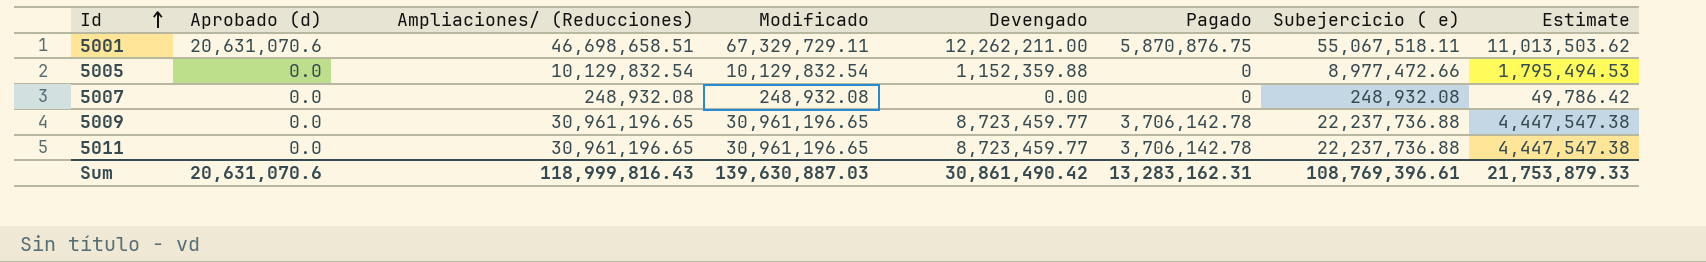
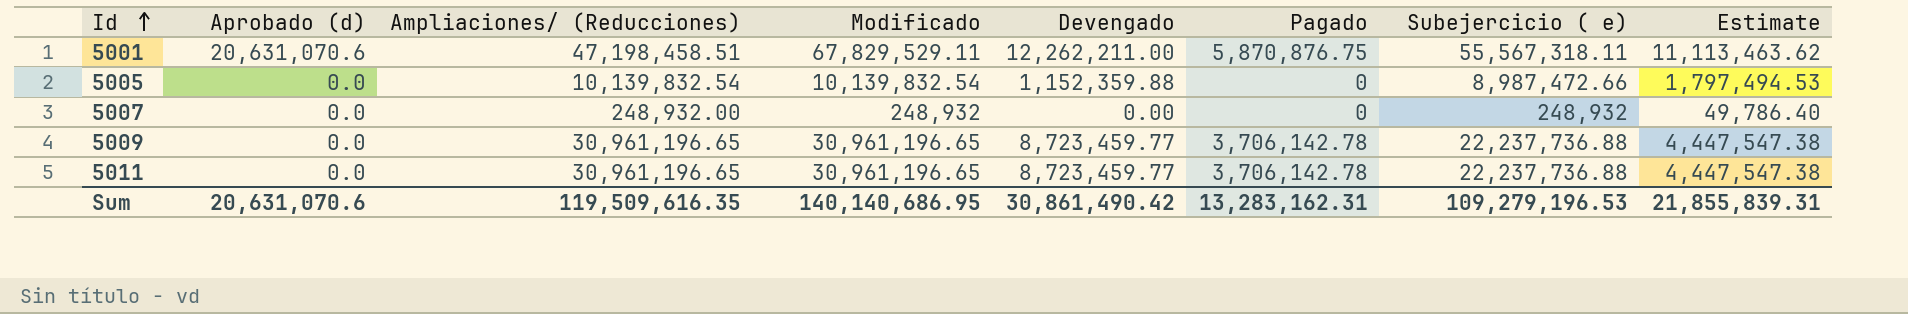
5001 | Ampliaciones/ (Reducciones): 46,698,658.51 -> 47,198,458.51
5001 | Modificado: 67,329,729.11 -> 67,829,529.11
5001 | Subejercicio ( e): 55,067,518.11 -> 55,567,318.11
5001 | Estimate: 11,013,503.62 -> 11,113,463.62
5005 | Ampliaciones/ (Reducciones): 10,129,832.54 -> 10,139,832.54
5005 | Modificado: 10,129,832.54 -> 10,139,832.54
5005 | Subejercicio ( e): 8,977,472.66 -> 8,987,472.66
5005 | Estimate: 1,795,494.53 -> 1,797,494.53
5007 | Ampliaciones/ (Reducciones): 248,932.08 -> 248,932.00
5007 | Modificado: 248,932.08 -> 248,932
5007 | Subejercicio ( e): 248,932.08 -> 248,932
5007 | Estimate: 49,786.42 -> 49,786.40
Sum | Ampliaciones/ (Reducciones): 118,999,816.43 -> 119,509,616.35
Sum | Modificado: 139,630,887.03 -> 140,140,686.95
Sum | Subejercicio ( e): 108,769,396.61 -> 109,279,196.53
Sum | Estimate: 21,753,879.33 -> 21,855,839.31

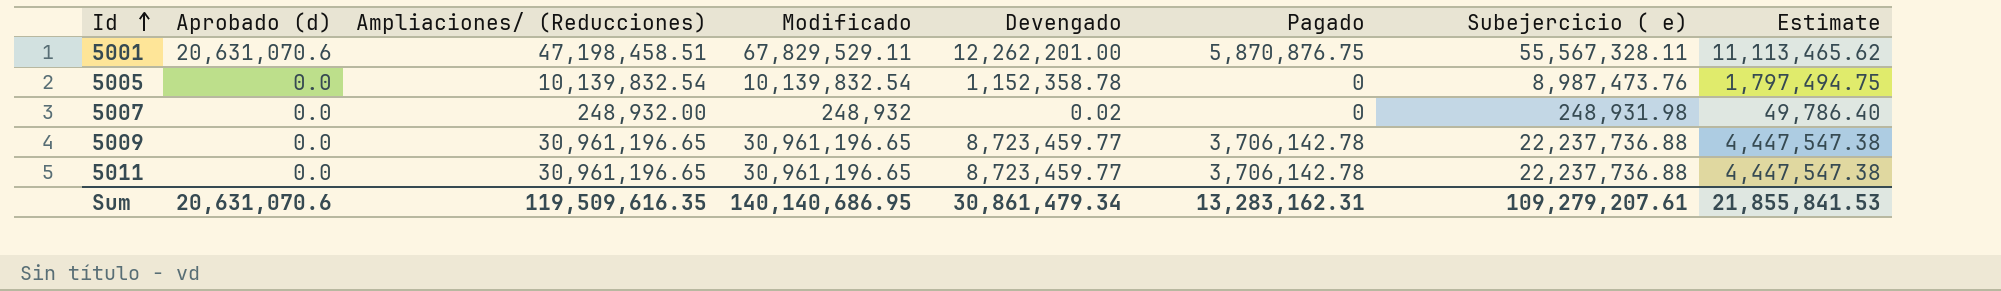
5001 | Devengado: 12,262,211.00 -> 12,262,201.00
5001 | Subejercicio ( e): 55,567,318.11 -> 55,567,328.11
5001 | Estimate: 11,113,463.62 -> 11,113,465.62
5005 | Devengado: 1,152,359.88 -> 1,152,358.78
5005 | Subejercicio ( e): 8,987,472.66 -> 8,987,473.76
5005 | Estimate: 1,797,494.53 -> 1,797,494.75
5007 | Devengado: 0.00 -> 0.02
5007 | Subejercicio ( e): 248,932 -> 248,931.98
Sum | Devengado: 30,861,490.42 -> 30,861,479.34
Sum | Subejercicio ( e): 109,279,196.53 -> 109,279,207.61
Sum | Estimate: 21,855,839.31 -> 21,855,841.53

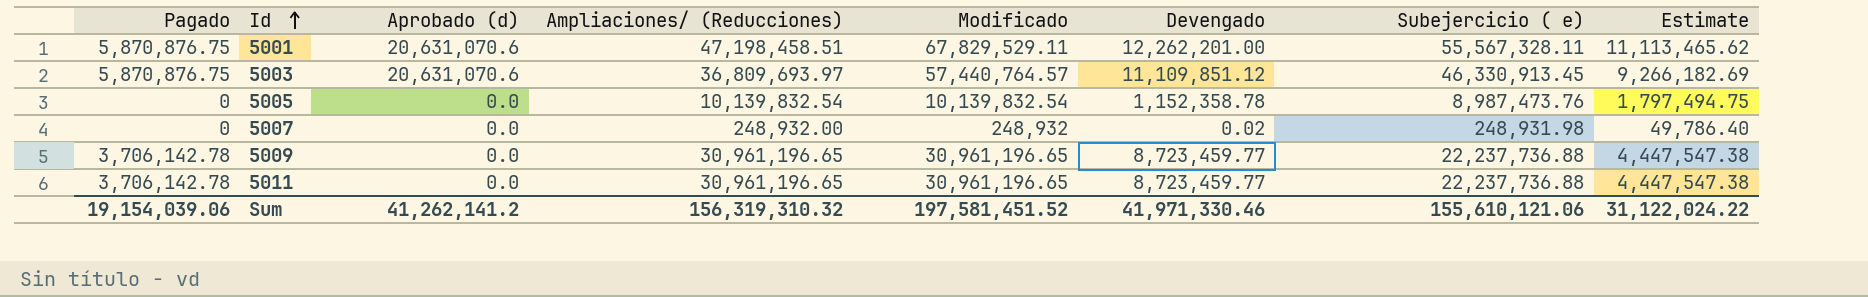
column Pagado | position: 6 -> 1
row 5003: none -> 5,870,876.75 | 20,631,070.6 | 36,809,693.97 | 57,440,764.57 | 11,109,851.12 | 46,330,913.45 | 9,266,182.69
Sum | Pagado: 13,283,162.31 -> 19,154,039.06
Sum | Aprobado (d): 20,631,070.6 -> 41,262,141.2
Sum | Ampliaciones/ (Reducciones): 119,509,616.35 -> 156,319,310.32
Sum | Modificado: 140,140,686.95 -> 197,581,451.52
Sum | Devengado: 30,861,479.34 -> 41,971,330.46
Sum | Subejercicio ( e): 109,279,207.61 -> 155,610,121.06
Sum | Estimate: 21,855,841.53 -> 31,122,024.22

